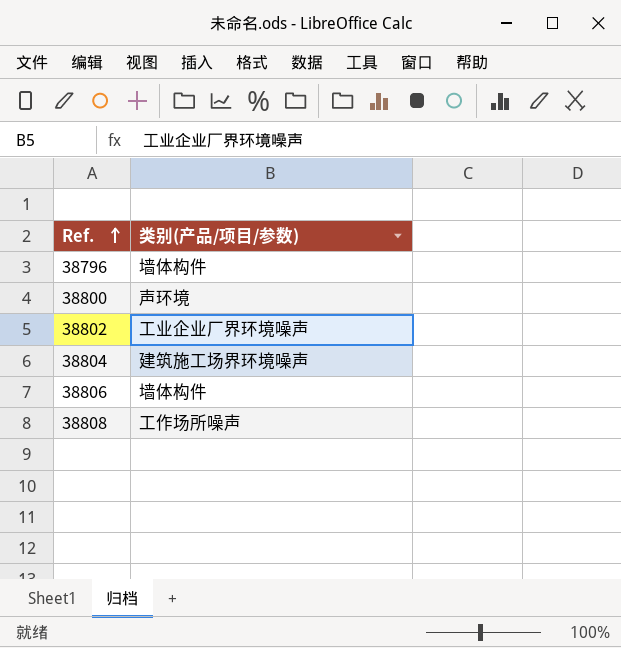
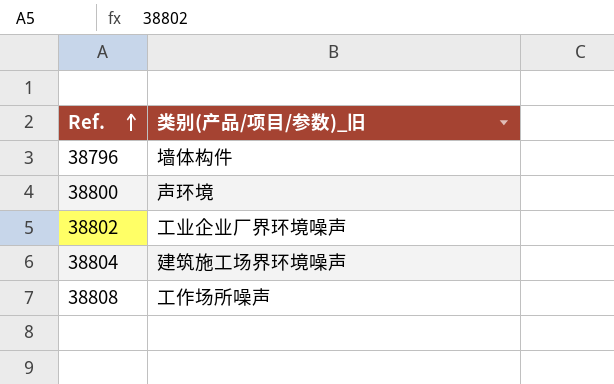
column name: 类别(产品/项目/参数) -> 类别(产品/项目/参数)_旧
row 38806: 墙体构件 -> none

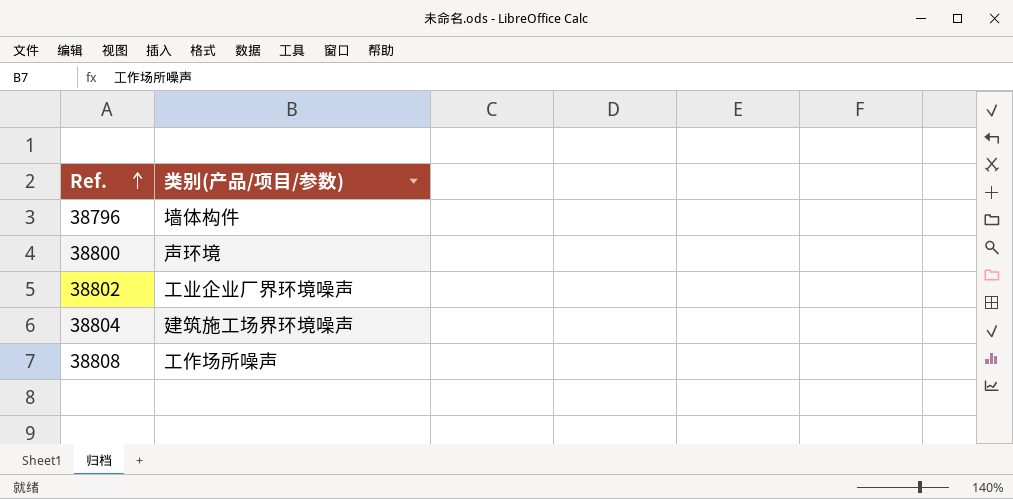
column name: 类别(产品/项目/参数)_旧 -> 类别(产品/项目/参数)

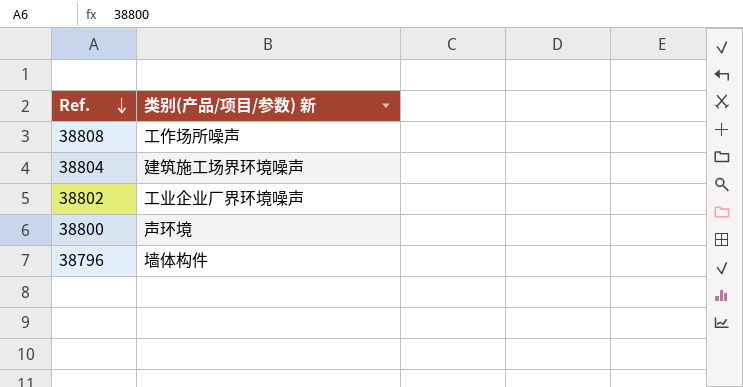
row order: Ref. ascending -> Ref. descending
column name: 类别(产品/项目/参数) -> 类别(产品/项目/参数) 新

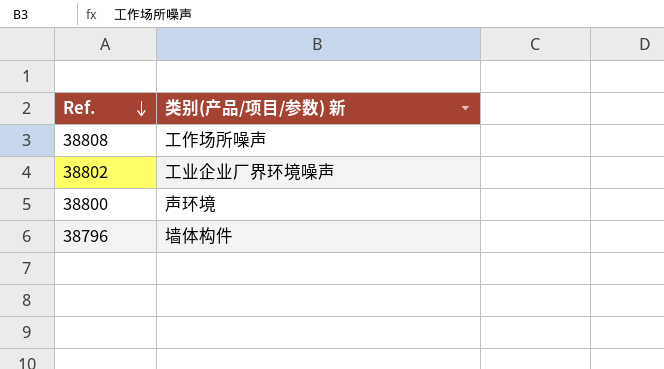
row 38804: 建筑施工场界环境噪声 -> none

